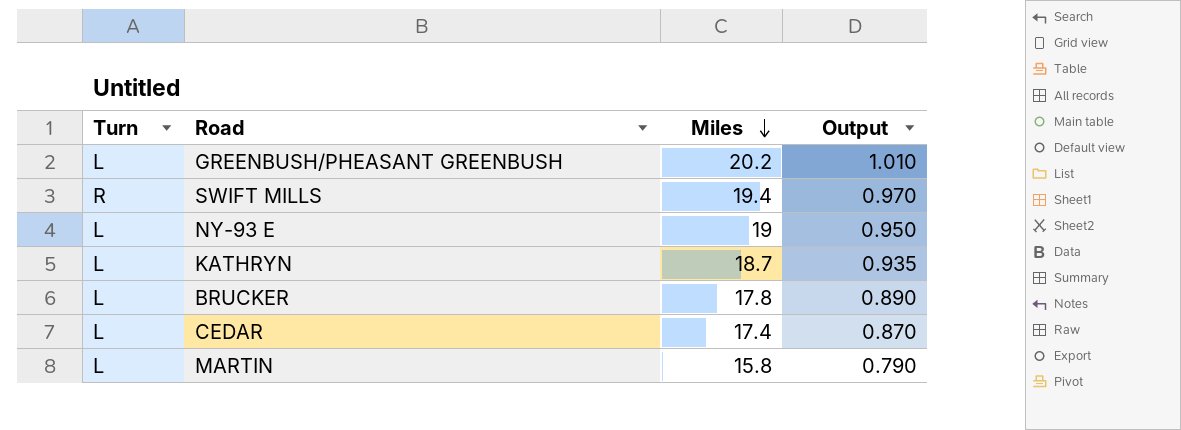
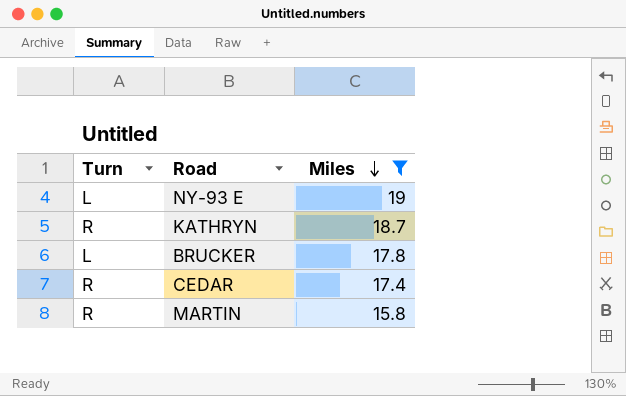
filter: none -> Miles <= 19
column Output | formula: [Miles] * 0.05 -> none
KATHRYN | Turn: L -> R
CEDAR | Turn: L -> R
MARTIN | Turn: L -> R

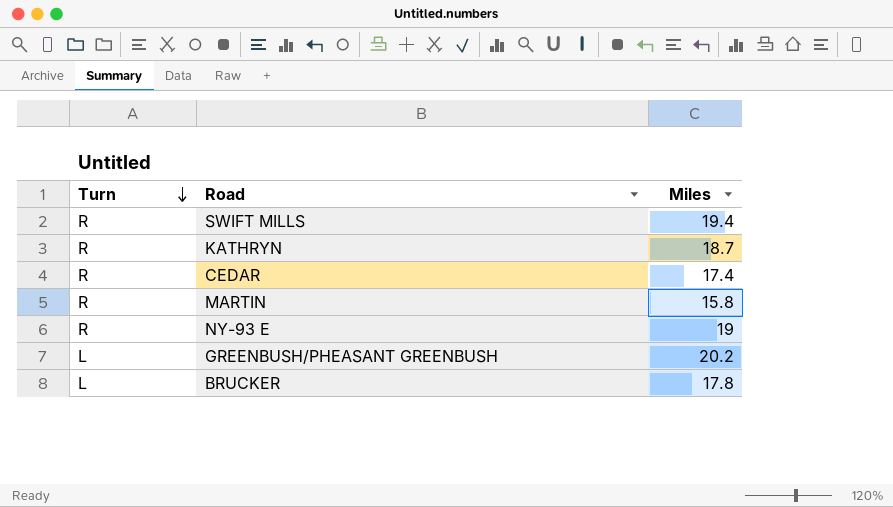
filter: Miles <= 19 -> none
row order: Miles descending -> Turn descending
NY-93 E | Turn: L -> R

